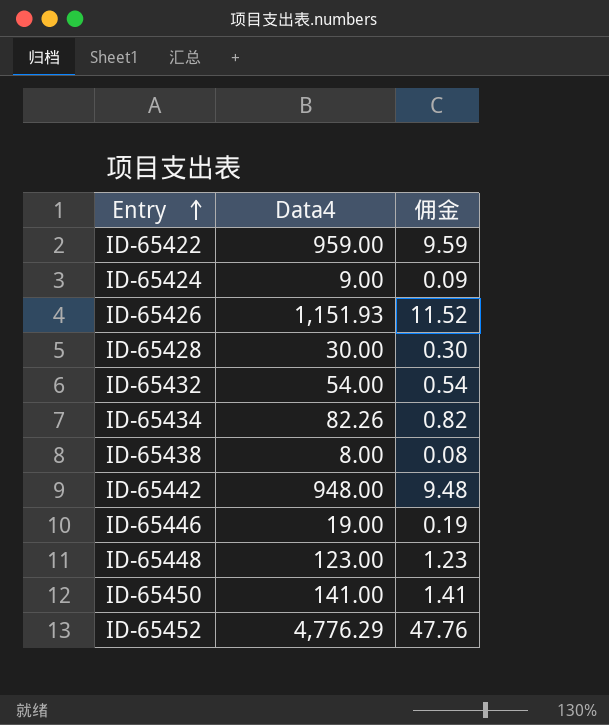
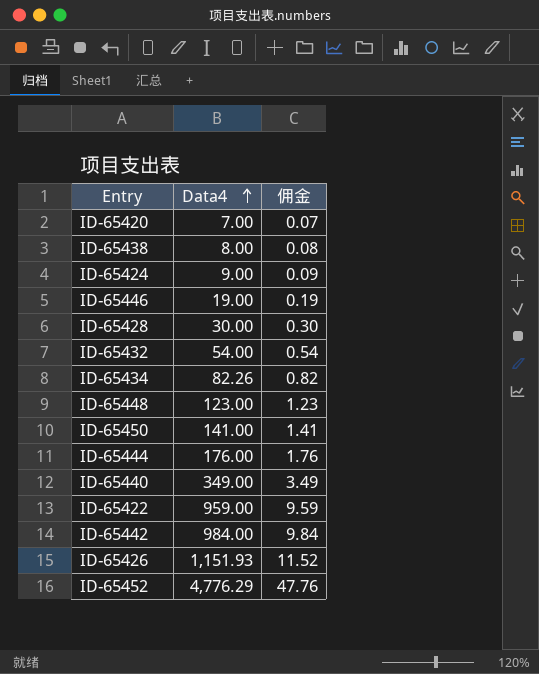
row order: Entry ascending -> Data4 ascending
row ID-65420: none -> 7.00 | 0.07
row ID-65444: none -> 176.00 | 1.76
row ID-65440: none -> 349.00 | 3.49
ID-65442 | Data4: 948.00 -> 984.00
ID-65442 | 佣金: 9.48 -> 9.84

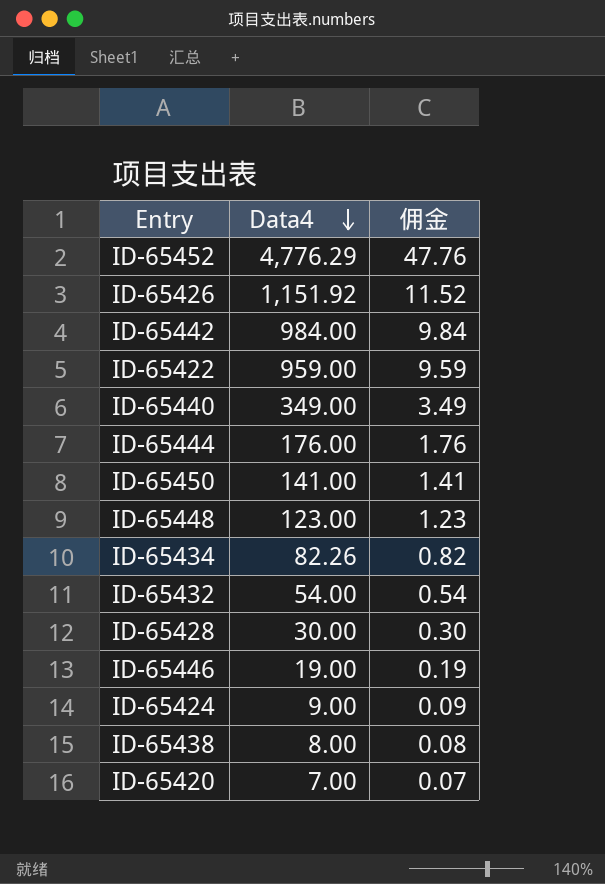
row order: Data4 ascending -> Data4 descending
ID-65426 | Data4: 1,151.93 -> 1,151.92

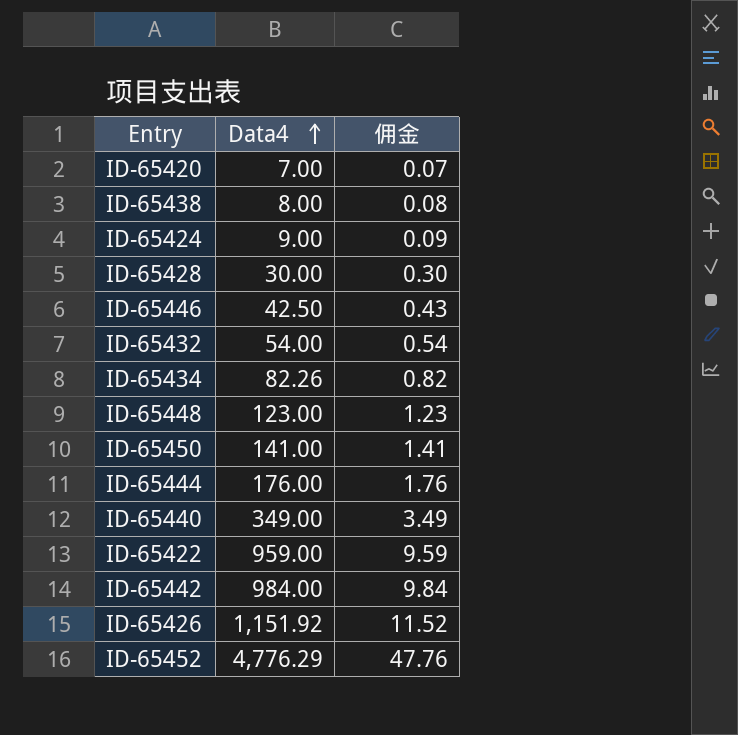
row order: Data4 descending -> Data4 ascending
ID-65446 | Data4: 19.00 -> 42.50
ID-65446 | 佣金: 0.19 -> 0.43

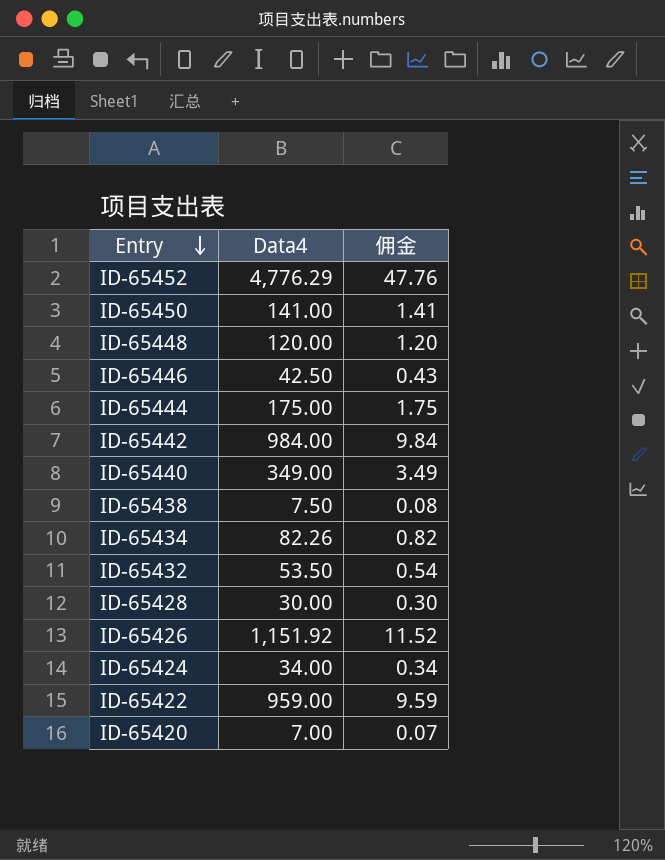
row order: Data4 ascending -> Entry descending
ID-65448 | Data4: 123.00 -> 120.00
ID-65448 | 佣金: 1.23 -> 1.20
ID-65444 | Data4: 176.00 -> 175.00
ID-65444 | 佣金: 1.76 -> 1.75
ID-65438 | Data4: 8.00 -> 7.50
ID-65432 | Data4: 54.00 -> 53.50
ID-65424 | Data4: 9.00 -> 34.00
ID-65424 | 佣金: 0.09 -> 0.34

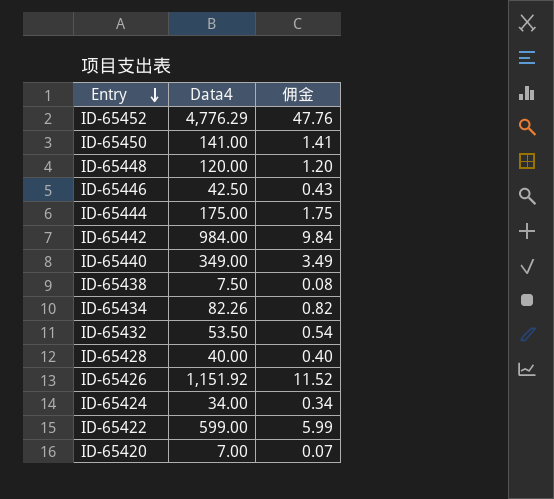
ID-65428 | Data4: 30.00 -> 40.00
ID-65428 | 佣金: 0.30 -> 0.40
ID-65422 | Data4: 959.00 -> 599.00
ID-65422 | 佣金: 9.59 -> 5.99

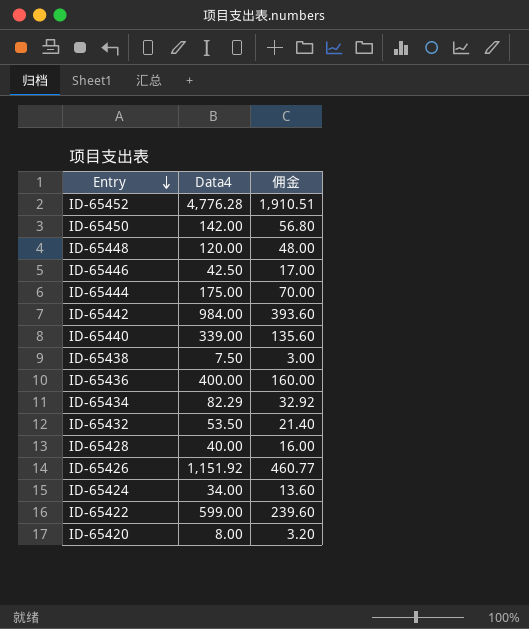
column 佣金 | formula: [Data4] * 0.01 -> [Data4] * 0.4
ID-65452 | Data4: 4,776.29 -> 4,776.28
ID-65450 | Data4: 141.00 -> 142.00
ID-65440 | Data4: 349.00 -> 339.00
row ID-65436: none -> 400.00 | 160.00
ID-65434 | Data4: 82.26 -> 82.29
ID-65420 | Data4: 7.00 -> 8.00

